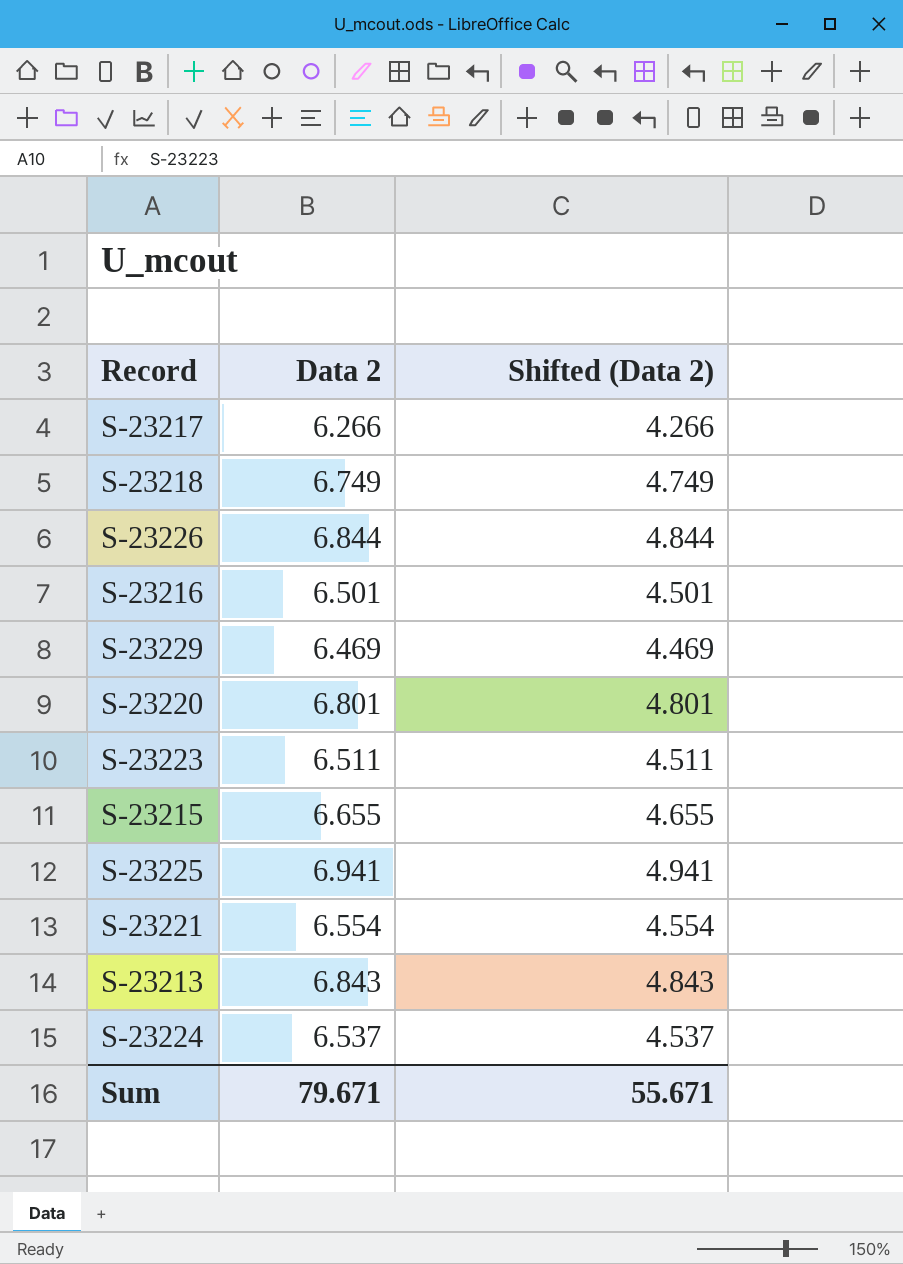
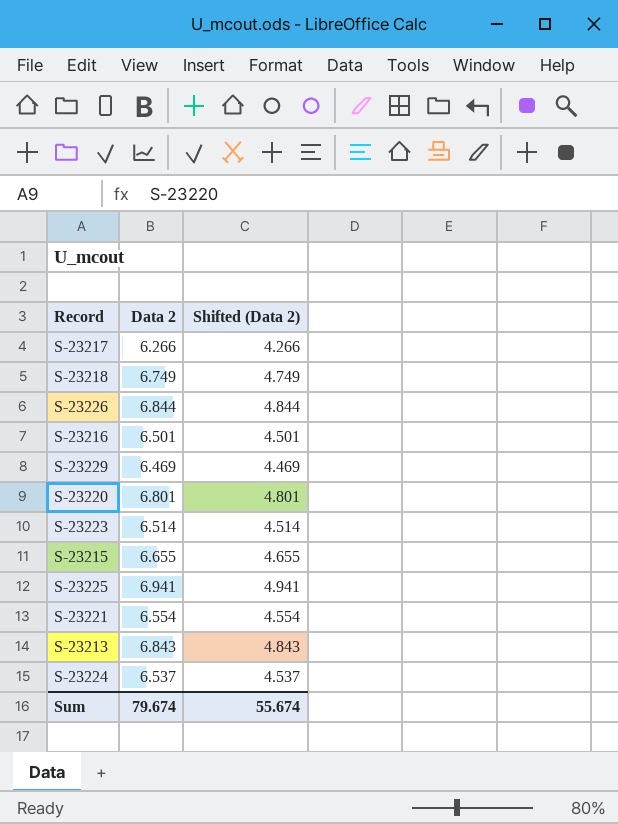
S-23223 | Data 2: 6.511 -> 6.514
S-23223 | Shifted (Data 2): 4.511 -> 4.514
Sum | Data 2: 79.671 -> 79.674
Sum | Shifted (Data 2): 55.671 -> 55.674

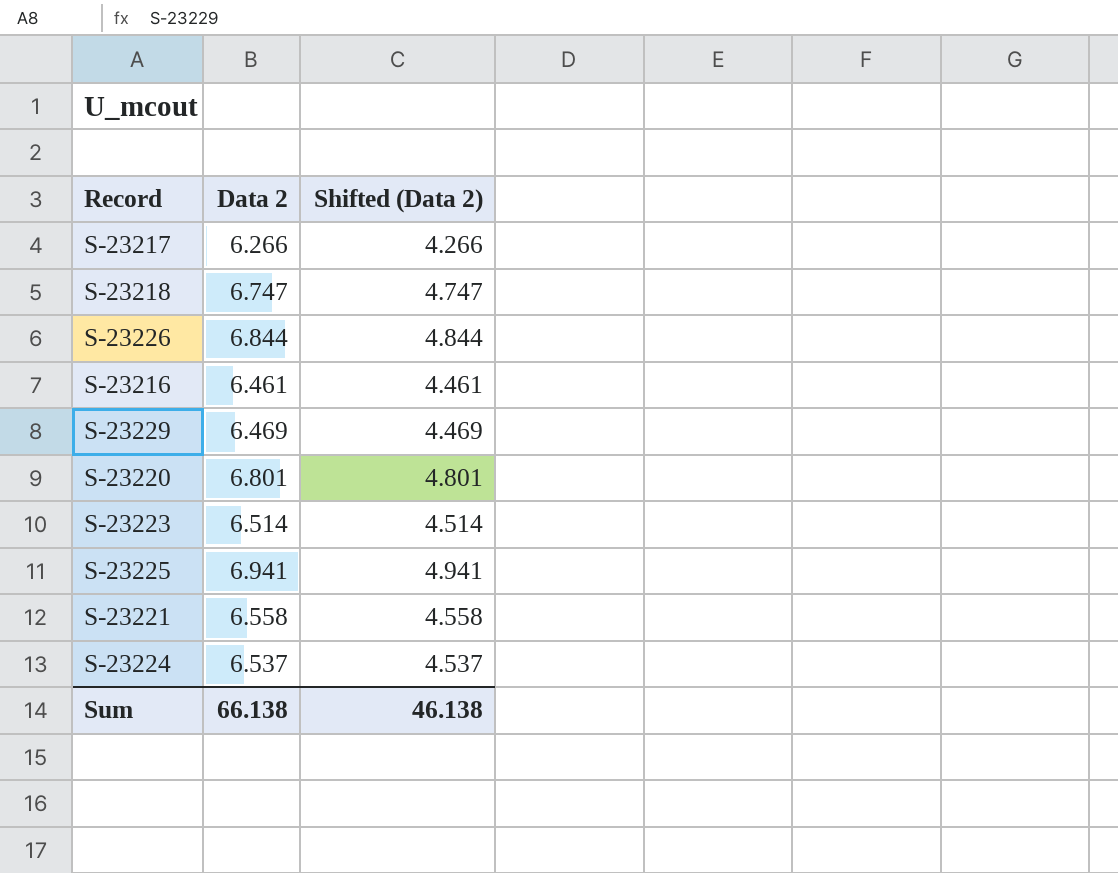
row S-23215: 6.655 | 4.655 -> none
row S-23213: 6.843 | 4.843 -> none
S-23218 | Data 2: 6.749 -> 6.747
S-23218 | Shifted (Data 2): 4.749 -> 4.747
S-23216 | Data 2: 6.501 -> 6.461
S-23216 | Shifted (Data 2): 4.501 -> 4.461
S-23221 | Data 2: 6.554 -> 6.558
S-23221 | Shifted (Data 2): 4.554 -> 4.558
Sum | Data 2: 79.674 -> 66.138
Sum | Shifted (Data 2): 55.674 -> 46.138

